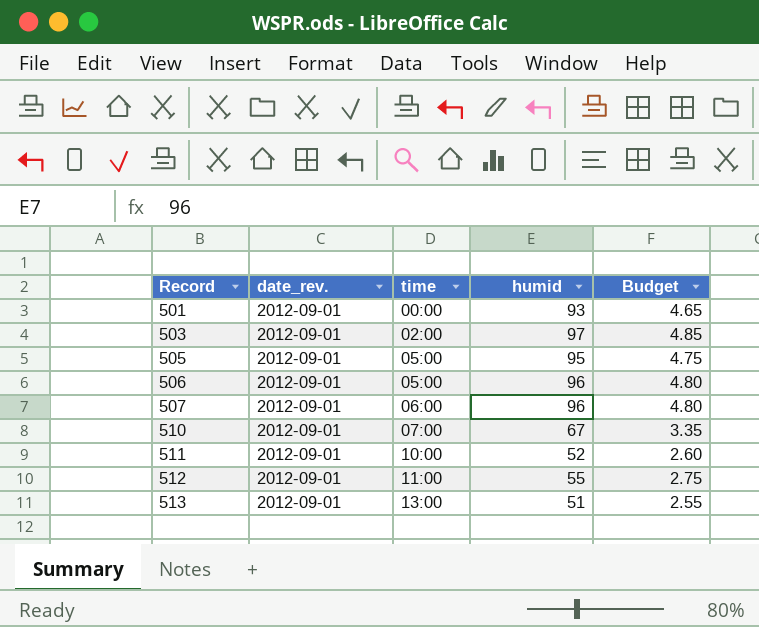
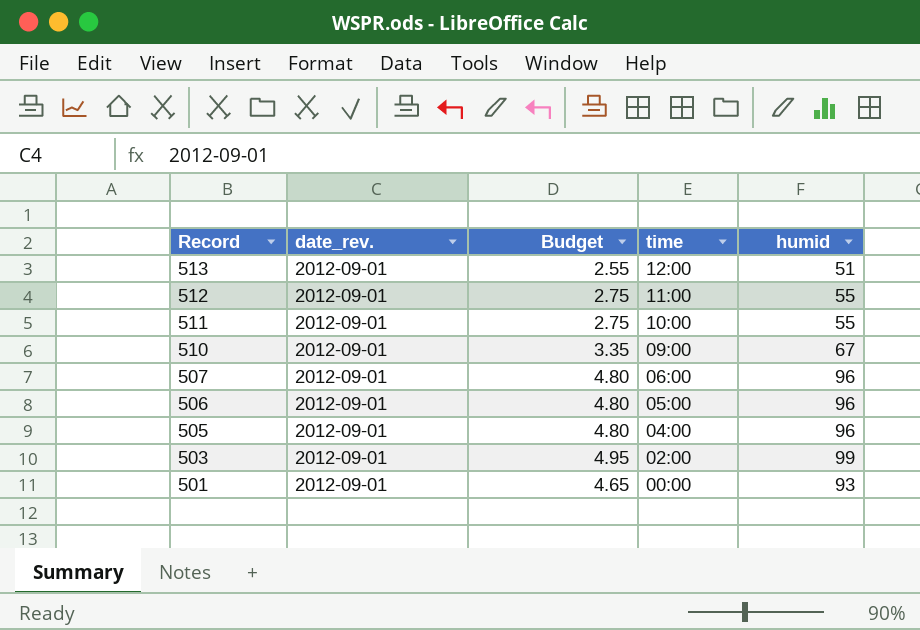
row order: Record ascending -> Record descending
column Budget | position: 5 -> 3
513 | time: 13:00 -> 12:00
511 | Budget: 2.60 -> 2.75
511 | humid: 52 -> 55
510 | time: 07:00 -> 09:00
505 | Budget: 4.75 -> 4.80
505 | time: 05:00 -> 04:00
505 | humid: 95 -> 96
503 | Budget: 4.85 -> 4.95
503 | humid: 97 -> 99

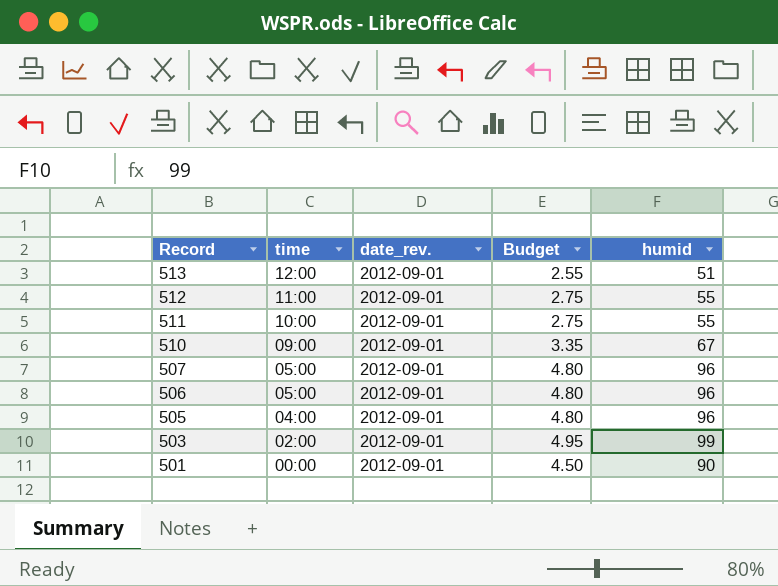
column time | position: 4 -> 2
507 | time: 06:00 -> 05:00
501 | Budget: 4.65 -> 4.50
501 | humid: 93 -> 90

